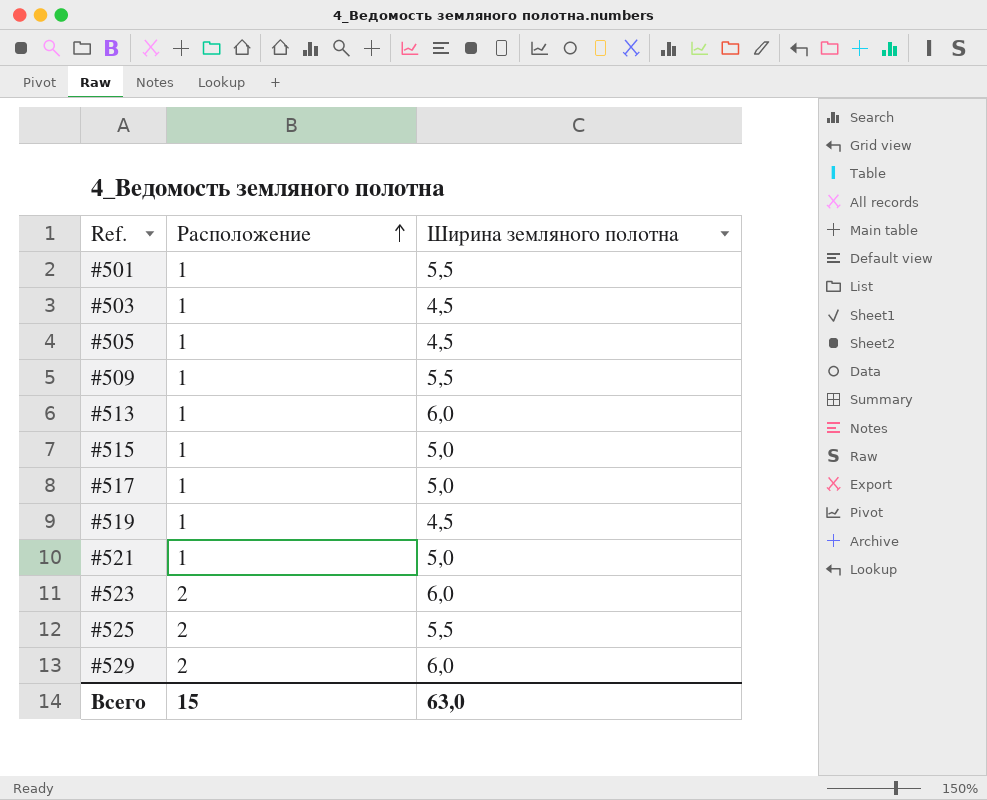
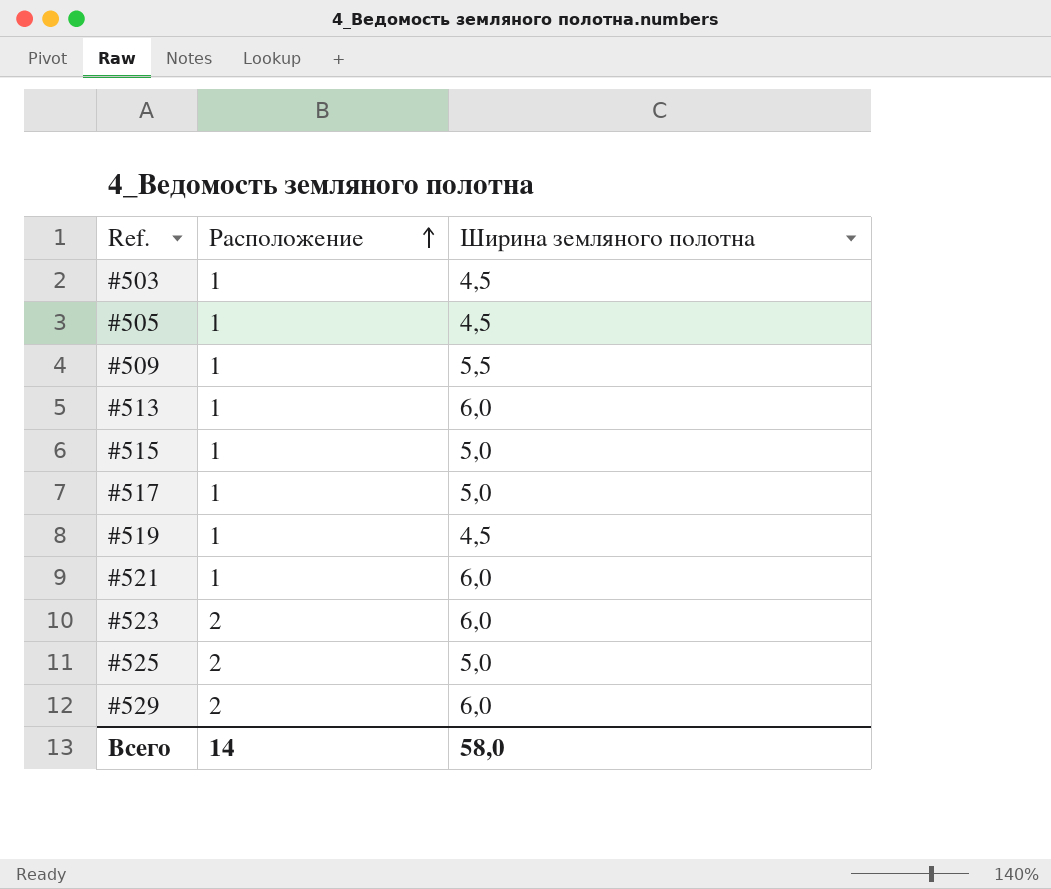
row #501: 1 | 5,5 -> none
#521 | Ширина земляного полотна: 5,0 -> 6,0
#525 | Ширина земляного полотна: 5,5 -> 5,0
Всего | Расположение: 15 -> 14
Всего | Ширина земляного полотна: 63,0 -> 58,0

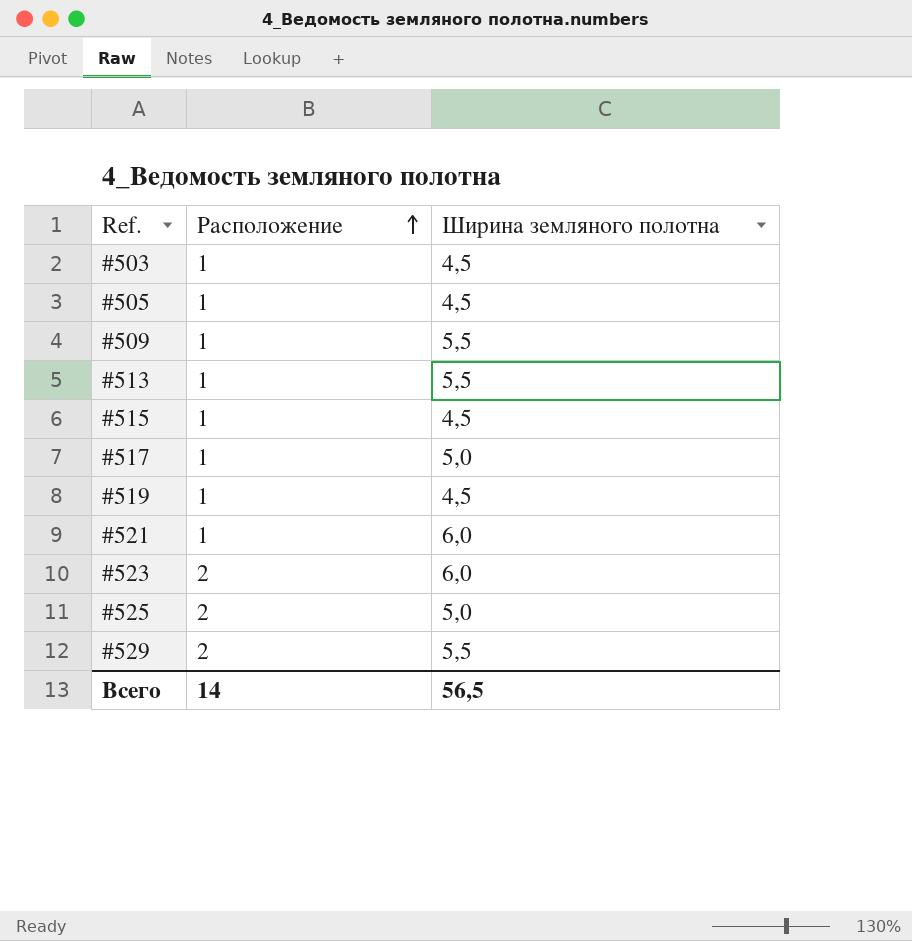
#513 | Ширина земляного полотна: 6,0 -> 5,5
#515 | Ширина земляного полотна: 5,0 -> 4,5
#529 | Ширина земляного полотна: 6,0 -> 5,5
Всего | Ширина земляного полотна: 58,0 -> 56,5

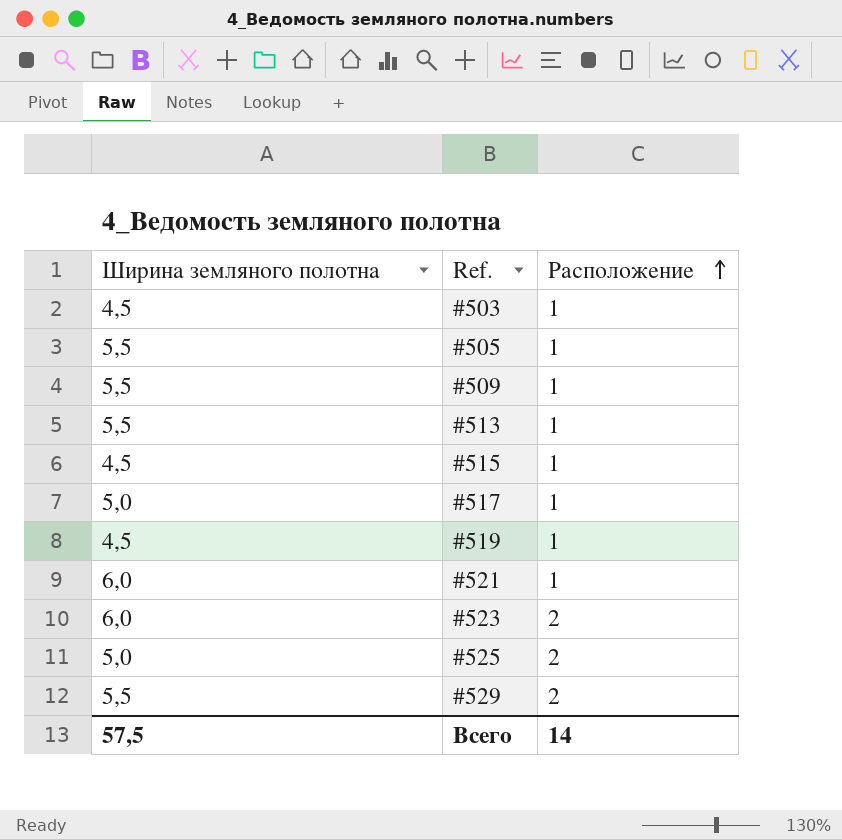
column Ширина земляного полотна | position: 3 -> 1
#505 | Ширина земляного полотна: 4,5 -> 5,5
Всего | Ширина земляного полотна: 56,5 -> 57,5

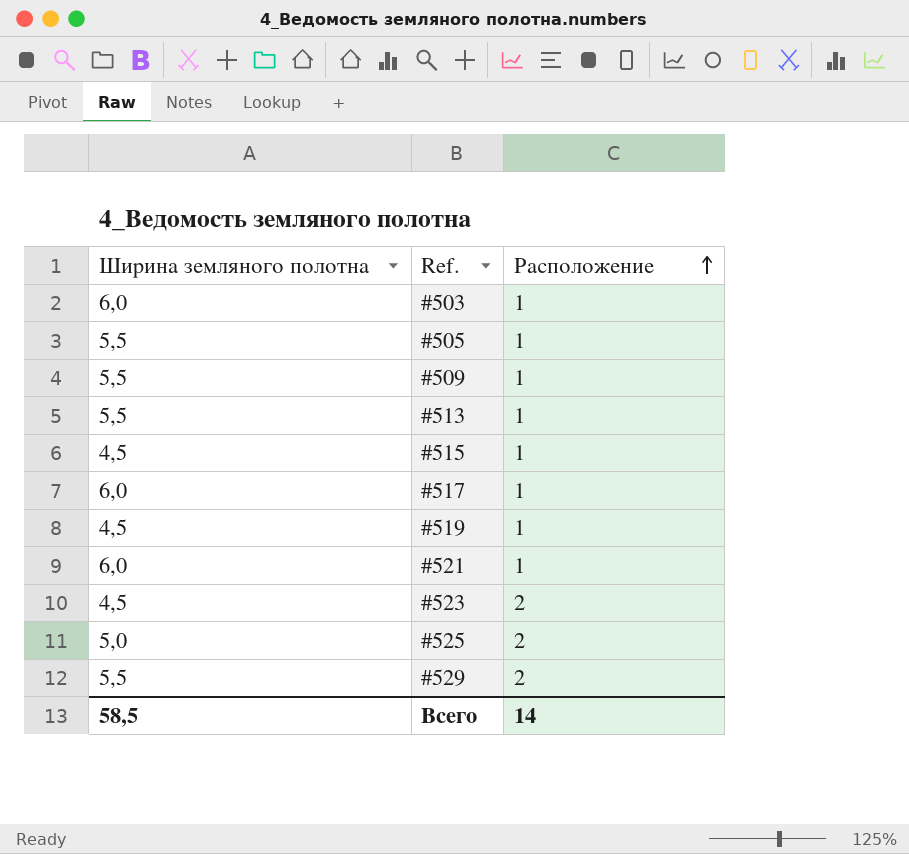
#503 | Ширина земляного полотна: 4,5 -> 6,0
#517 | Ширина земляного полотна: 5,0 -> 6,0
#523 | Ширина земляного полотна: 6,0 -> 4,5
Всего | Ширина земляного полотна: 57,5 -> 58,5

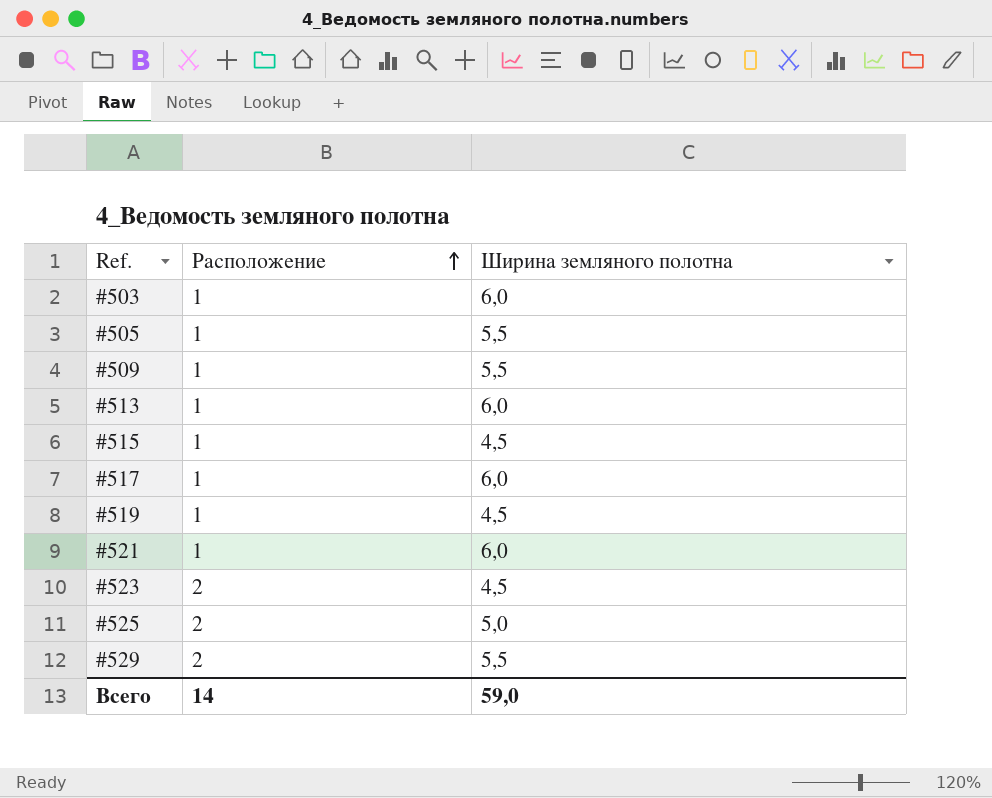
column Ширина земляного полотна | position: 1 -> 3
#513 | Ширина земляного полотна: 5,5 -> 6,0
Всего | Ширина земляного полотна: 58,5 -> 59,0

